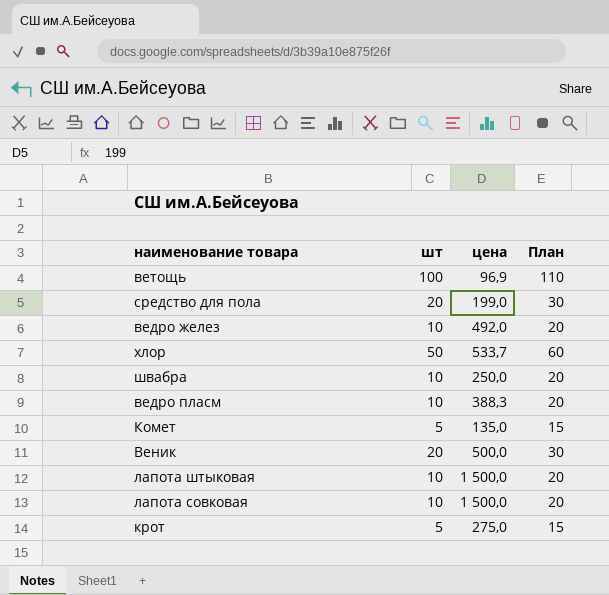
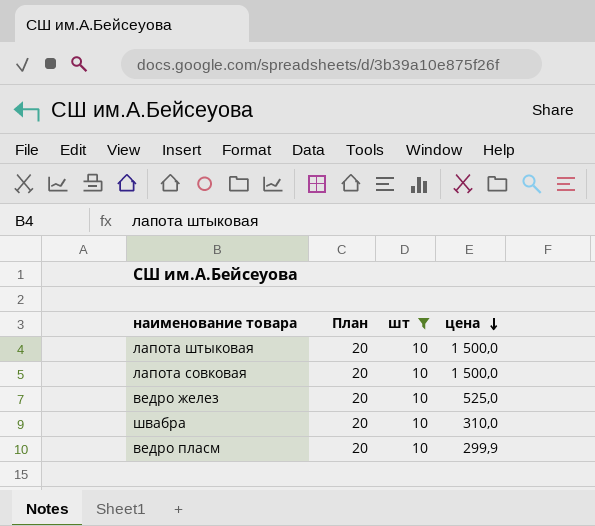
filter: none -> шт = 10
row order: none -> цена descending
column План | position: 4 -> 2
ведро желез | цена: 492,0 -> 525,0
швабра | цена: 250,0 -> 310,0
ведро пласм | цена: 388,3 -> 299,9

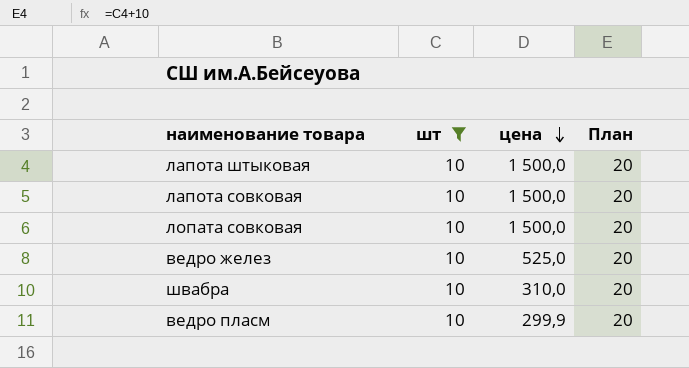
column План | position: 2 -> 4
row лопата совковая: none -> 10 | 1 500,0 | 20

